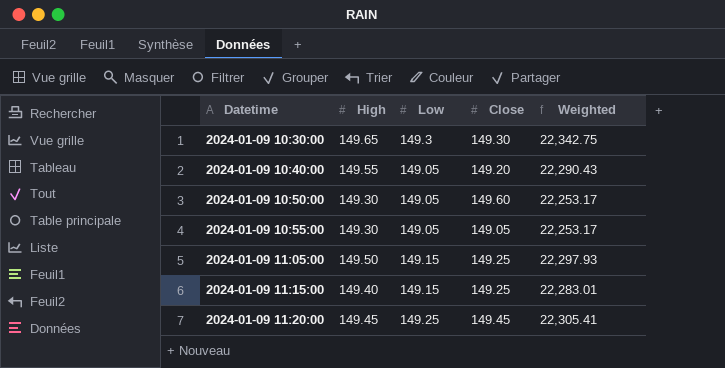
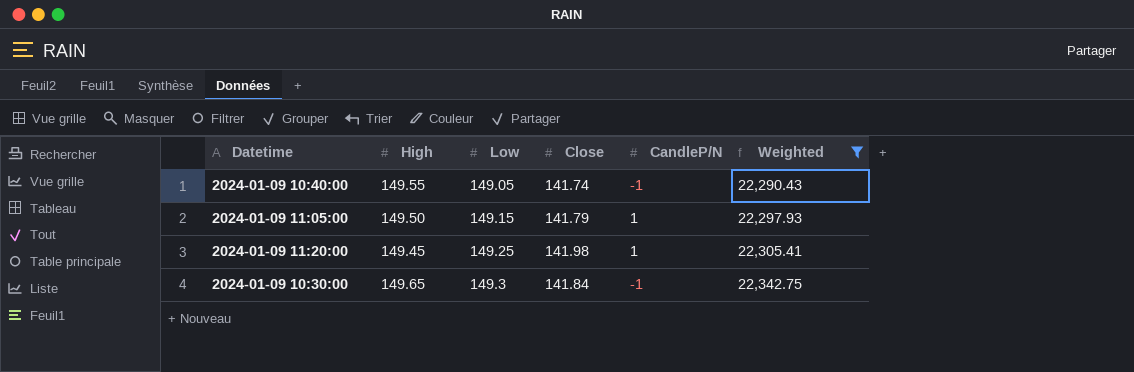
filter: none -> Weighted >= 22,290.43
row order: Datetime ascending -> Low ascending
column CandleP/N | position: none -> 5
2024-01-09 10:40:00 | Close: 149.20 -> 141.74
2024-01-09 11:05:00 | Close: 149.25 -> 141.79
2024-01-09 11:20:00 | Close: 149.45 -> 141.98
2024-01-09 10:30:00 | Close: 149.30 -> 141.84

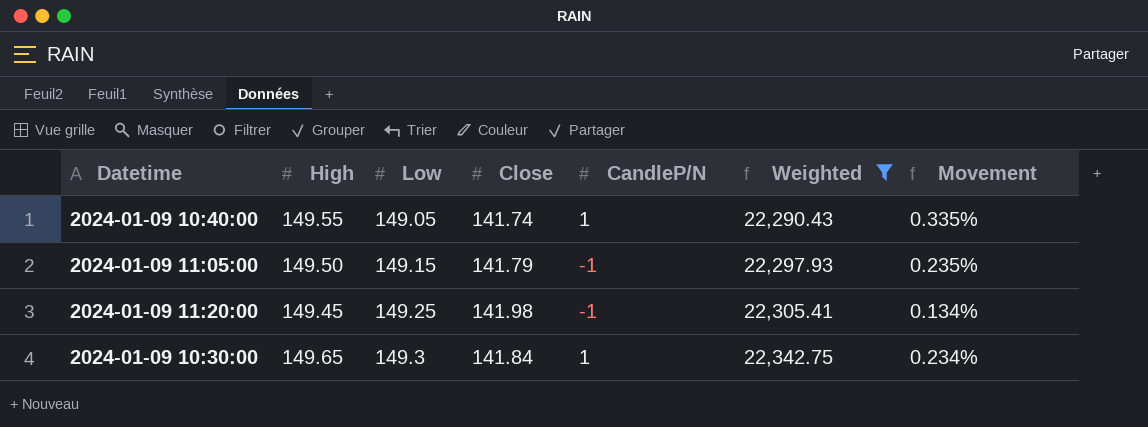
column Movement | formula: none -> ([High] - [Low]) / [Low]
2024-01-09 10:40:00 | CandleP/N: -1 -> 1
2024-01-09 11:05:00 | CandleP/N: 1 -> -1
2024-01-09 11:20:00 | CandleP/N: 1 -> -1
2024-01-09 10:30:00 | CandleP/N: -1 -> 1

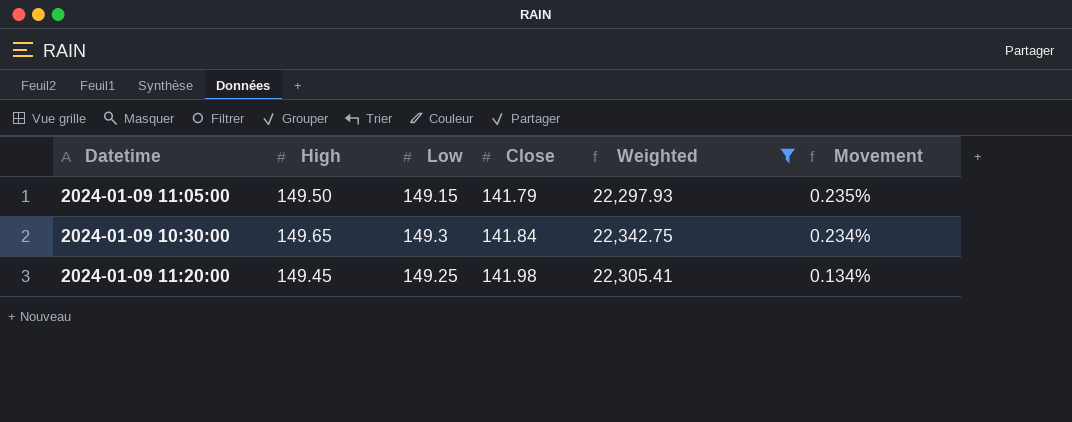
row order: Low ascending -> Close ascending
column CandleP/N | position: 5 -> none
row 2024-01-09 10:40:00: 149.55 | 149.05 | 141.74 | 1 | 22,290.43 | 0.335% -> none

